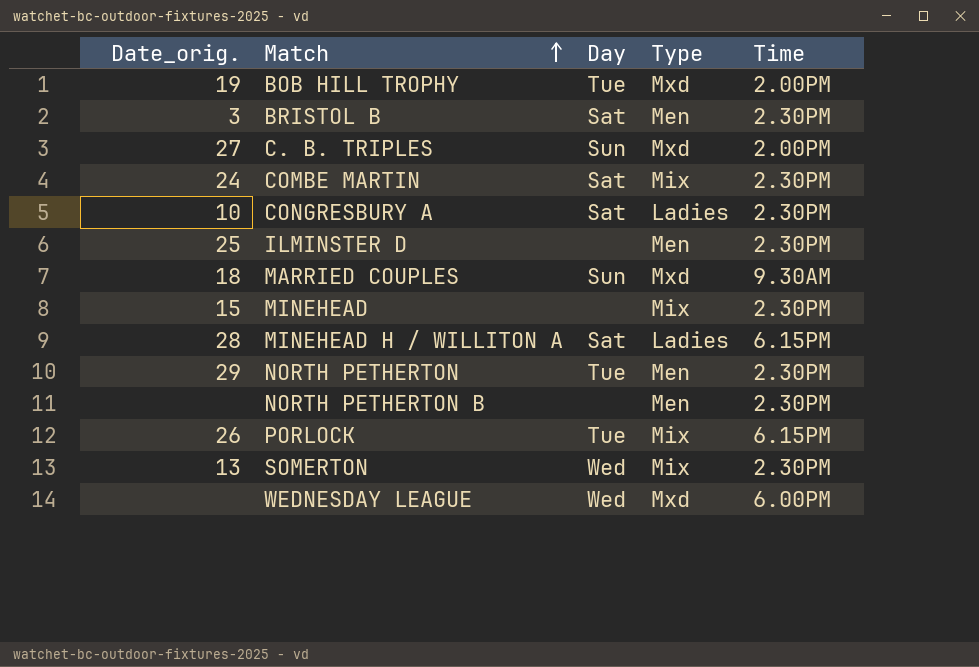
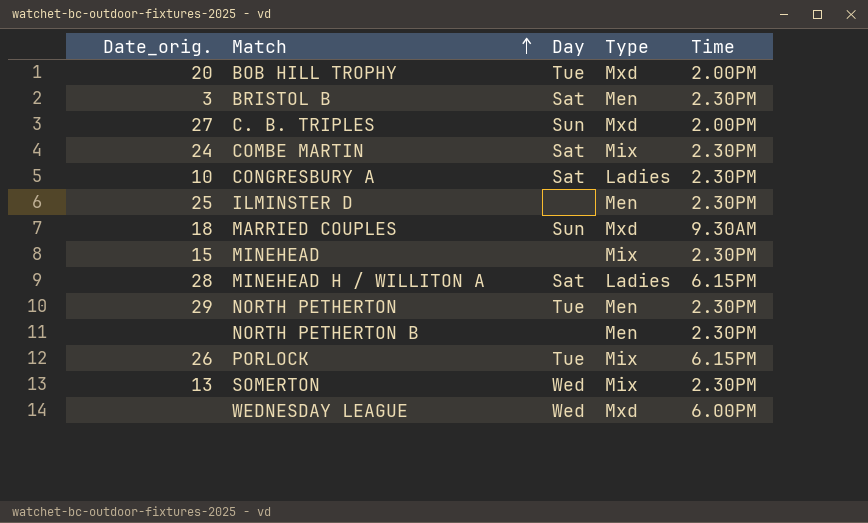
BOB HILL TROPHY | Date_orig.: 19 -> 20

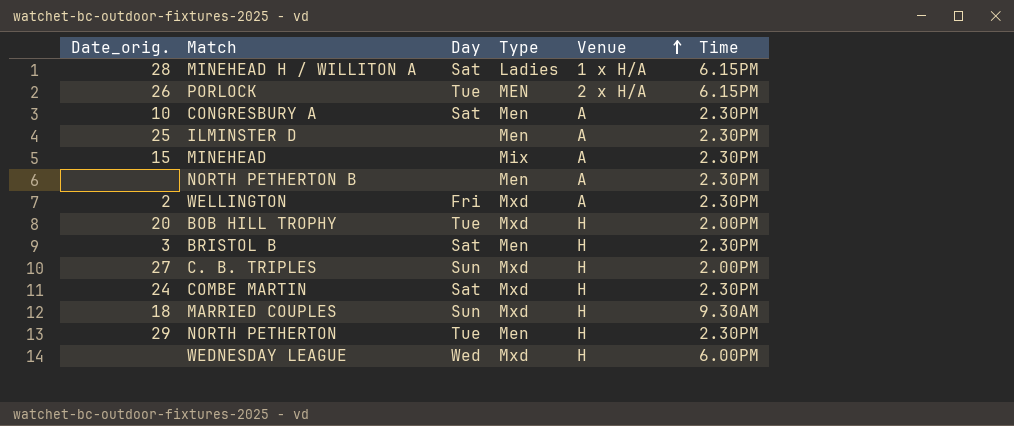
row order: Match ascending -> Venue ascending
column Venue | position: none -> 5
row SOMERTON: 13 | Wed | Mix | 2.30PM -> none
PORLOCK | Type: Mix -> MEN
CONGRESBURY A | Type: Ladies -> Men
row WELLINGTON: none -> 2 | Fri | Mxd | A | 2.30PM
COMBE MARTIN | Type: Mix -> Mxd

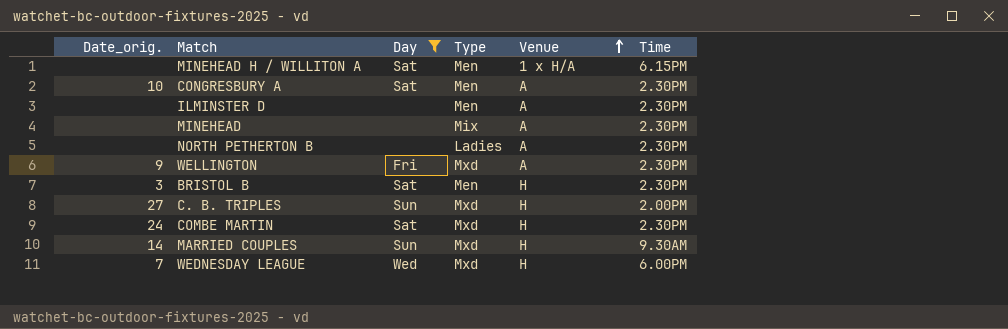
filter: none -> Day != Tue
MINEHEAD H / WILLITON A | Date_orig.: 28 -> none
MINEHEAD H / WILLITON A | Type: Ladies -> Men
ILMINSTER D | Date_orig.: 25 -> none
MINEHEAD | Date_orig.: 15 -> none
NORTH PETHERTON B | Type: Men -> Ladies
WELLINGTON | Date_orig.: 2 -> 9
MARRIED COUPLES | Date_orig.: 18 -> 14
WEDNESDAY LEAGUE | Date_orig.: none -> 7

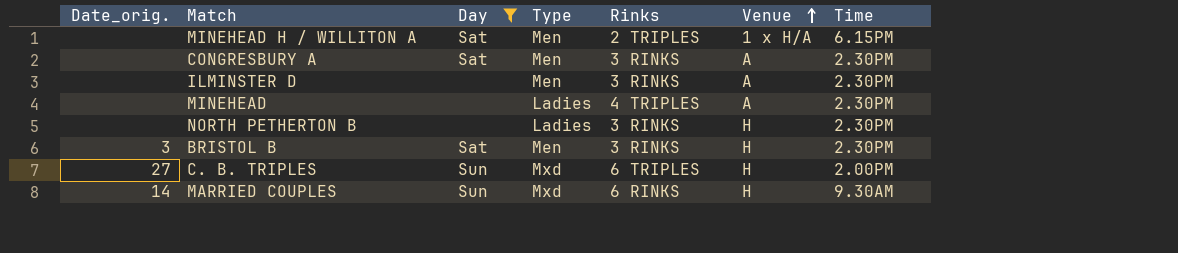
column Rinks | position: none -> 5
row WELLINGTON: 9 | Fri | Mxd | A | 2.30PM -> none
row COMBE MARTIN: 24 | Sat | Mxd | H | 2.30PM -> none
row WEDNESDAY LEAGUE: 7 | Wed | Mxd | H | 6.00PM -> none
CONGRESBURY A | Date_orig.: 10 -> none
MINEHEAD | Type: Mix -> Ladies
NORTH PETHERTON B | Venue: A -> H

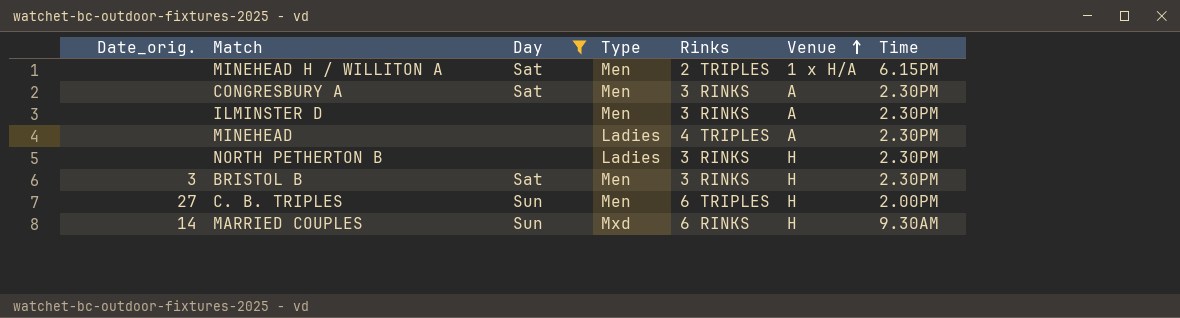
C. B. TRIPLES | Type: Mxd -> Men

